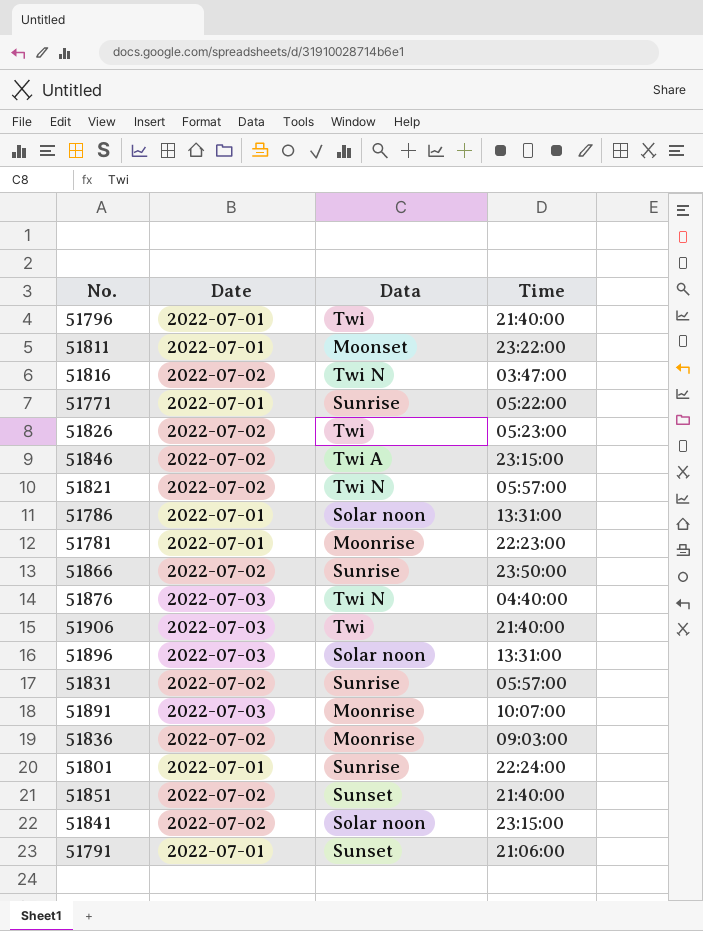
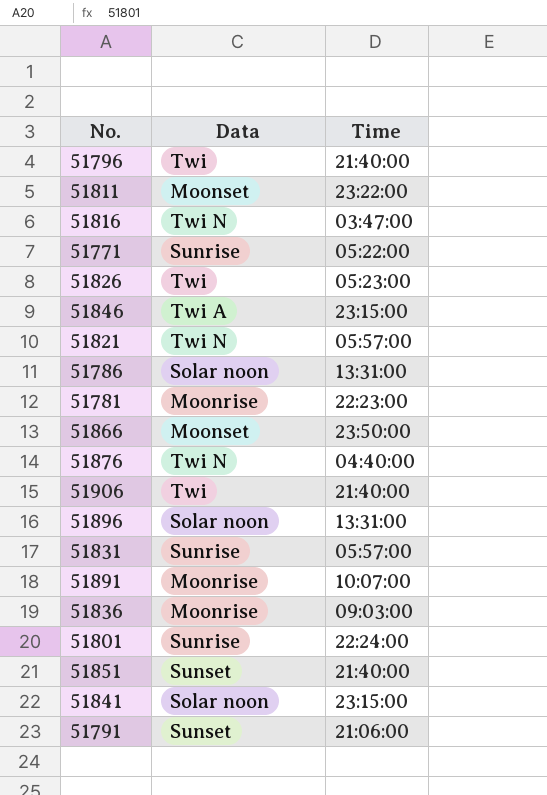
column Date | position: 2 -> none
51866 | Data: Sunrise -> Moonset

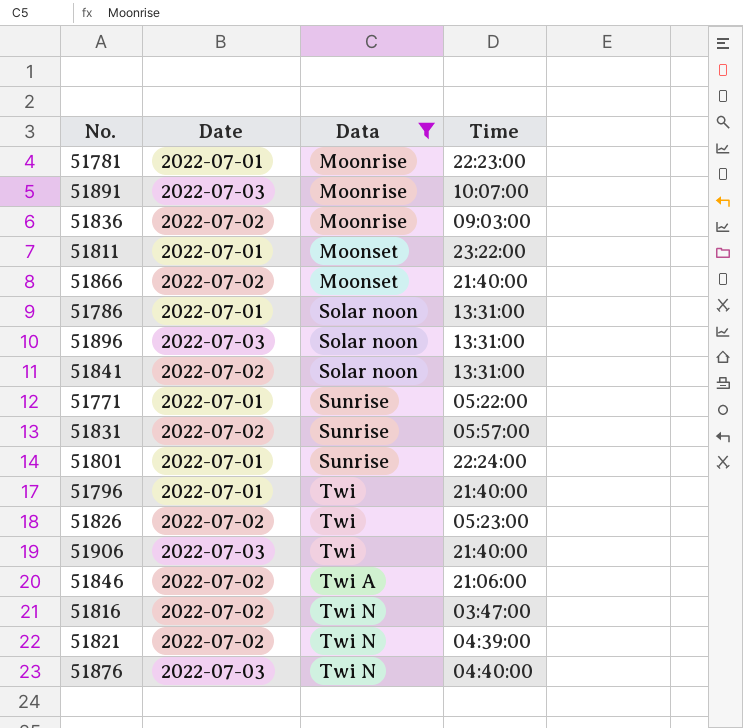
filter: none -> Data != Sunset
row order: none -> Data ascending
column Date | position: none -> 2
51866 | Time: 23:50:00 -> 21:40:00
51841 | Time: 23:15:00 -> 13:31:00
51846 | Time: 23:15:00 -> 21:06:00
51821 | Time: 05:57:00 -> 04:39:00

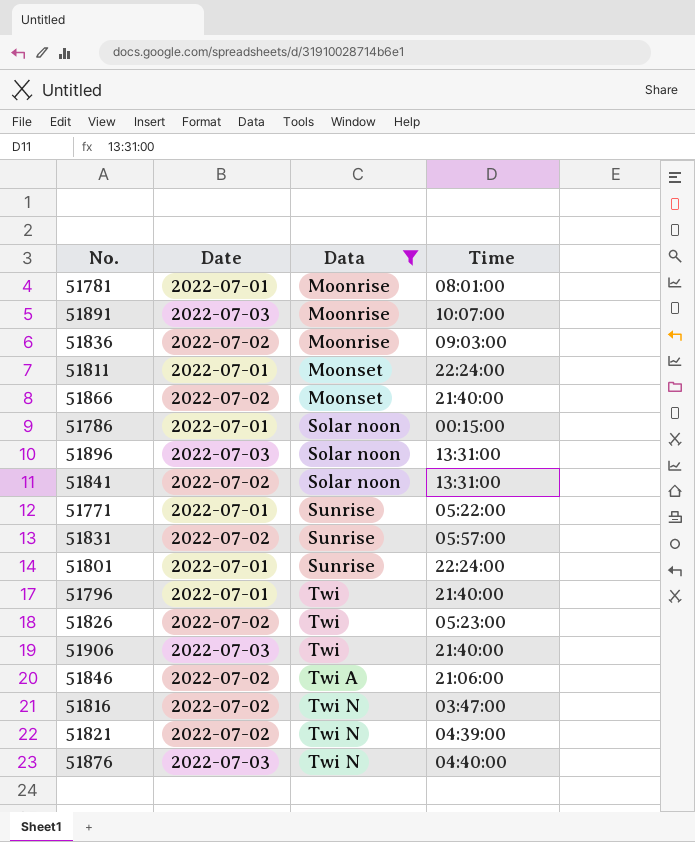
51781 | Time: 22:23:00 -> 08:01:00
51811 | Time: 23:22:00 -> 22:24:00
51786 | Time: 13:31:00 -> 00:15:00

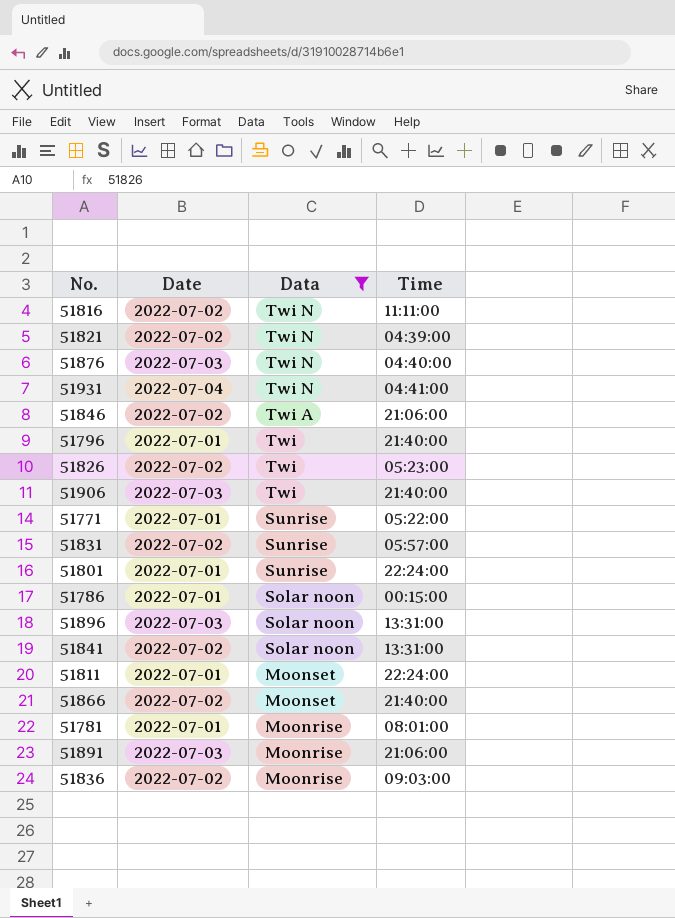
row order: Data ascending -> Data descending
51816 | Time: 03:47:00 -> 11:11:00
row 51931: none -> 2022-07-04 | Twi N | 04:41:00
51891 | Time: 10:07:00 -> 21:06:00

